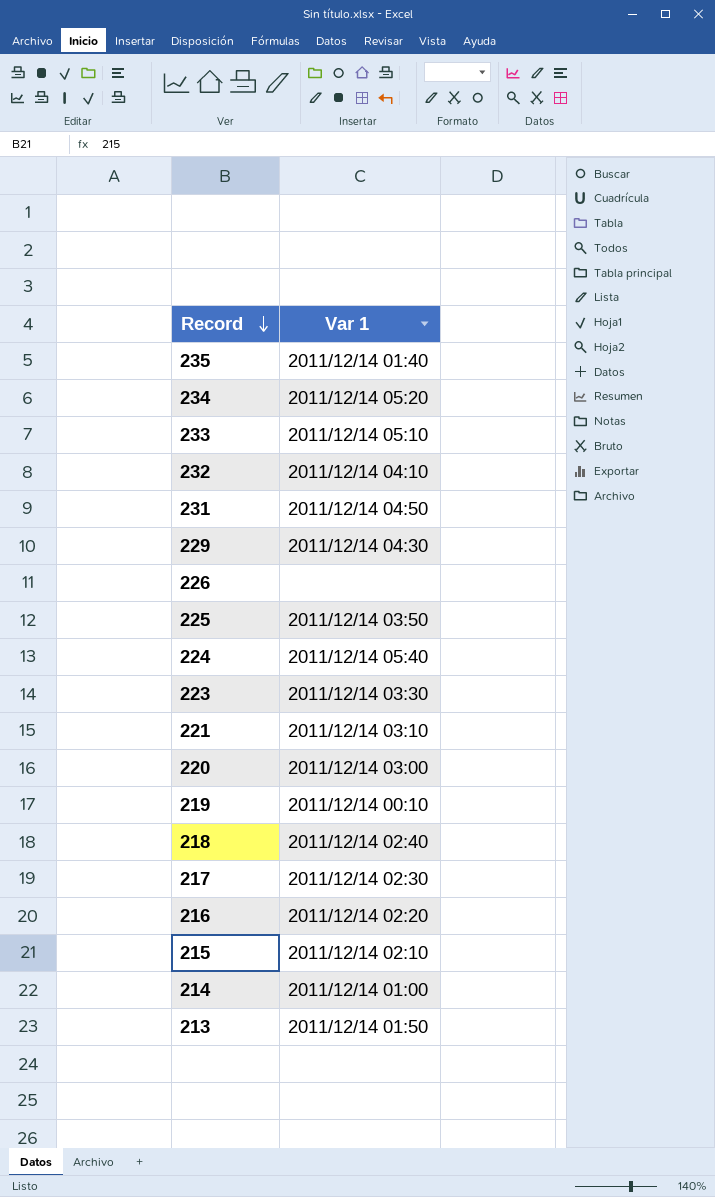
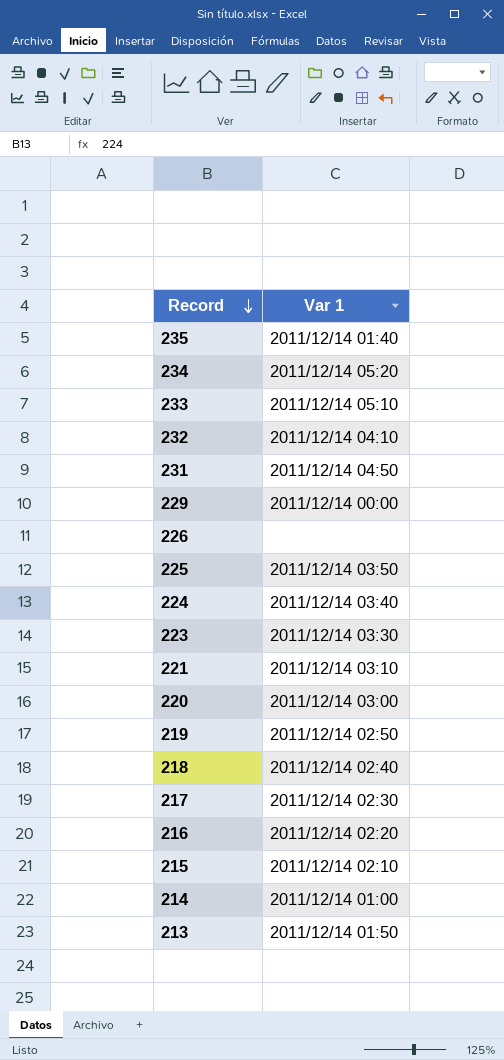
229 | Var 1: 2011/12/14 04:30 -> 2011/12/14 00:00
224 | Var 1: 2011/12/14 05:40 -> 2011/12/14 03:40
219 | Var 1: 2011/12/14 00:10 -> 2011/12/14 02:50

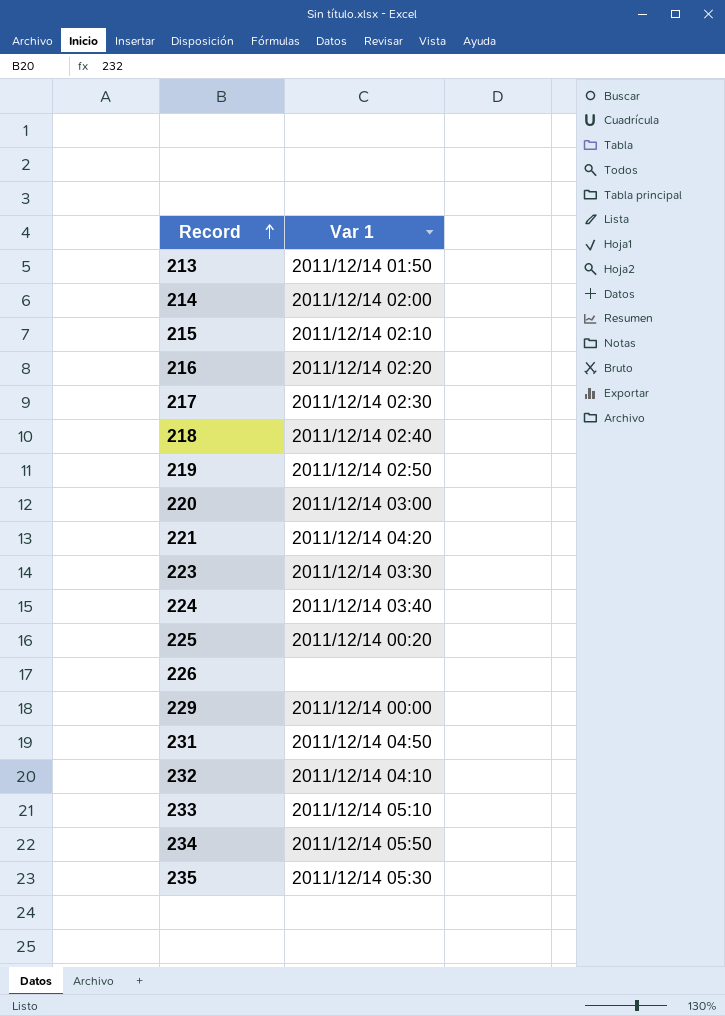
row order: Record descending -> Record ascending
214 | Var 1: 2011/12/14 01:00 -> 2011/12/14 02:00
221 | Var 1: 2011/12/14 03:10 -> 2011/12/14 04:20
225 | Var 1: 2011/12/14 03:50 -> 2011/12/14 00:20
234 | Var 1: 2011/12/14 05:20 -> 2011/12/14 05:50
235 | Var 1: 2011/12/14 01:40 -> 2011/12/14 05:30

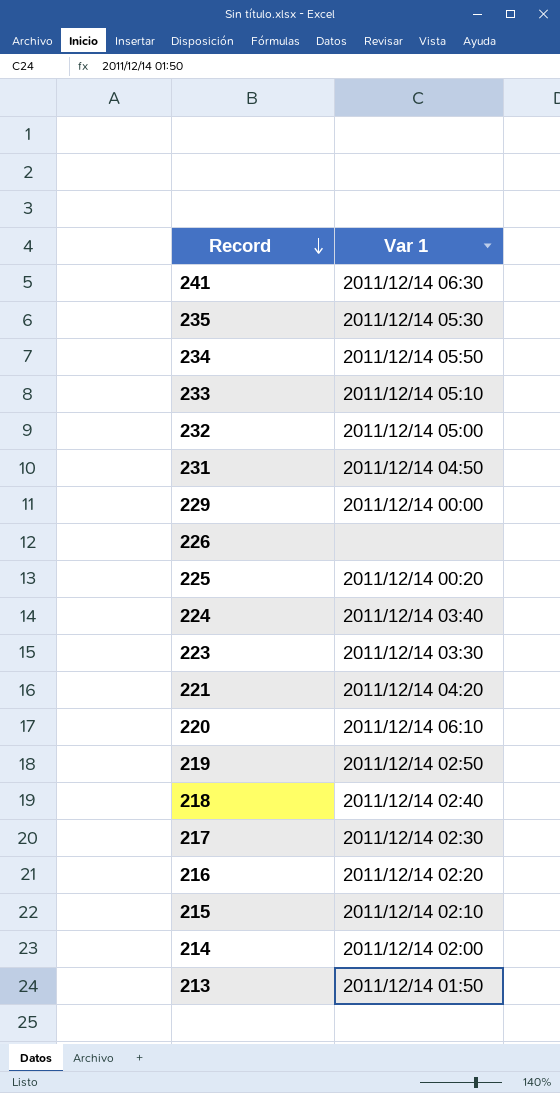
row order: Record ascending -> Record descending
row 241: none -> 2011/12/14 06:30
232 | Var 1: 2011/12/14 04:10 -> 2011/12/14 05:00
220 | Var 1: 2011/12/14 03:00 -> 2011/12/14 06:10

